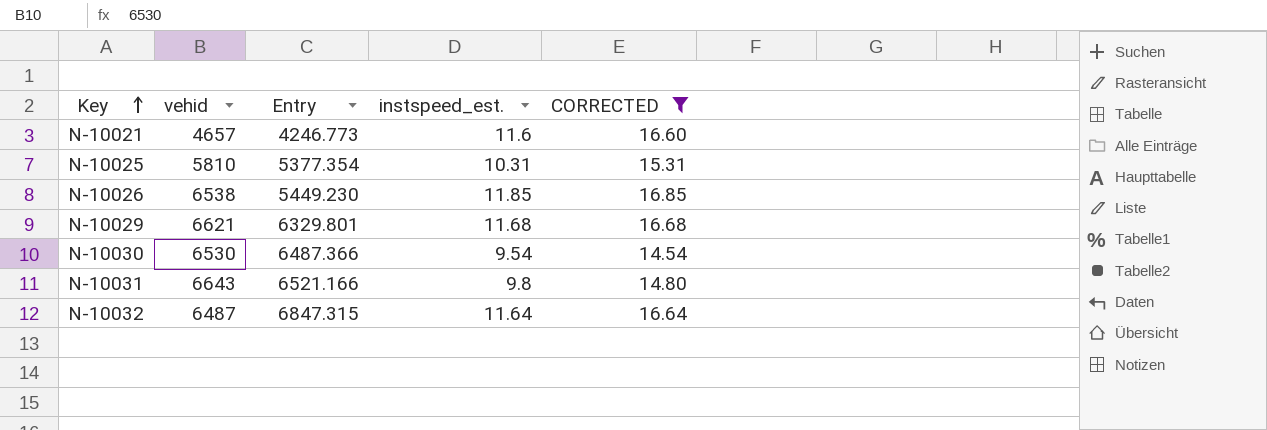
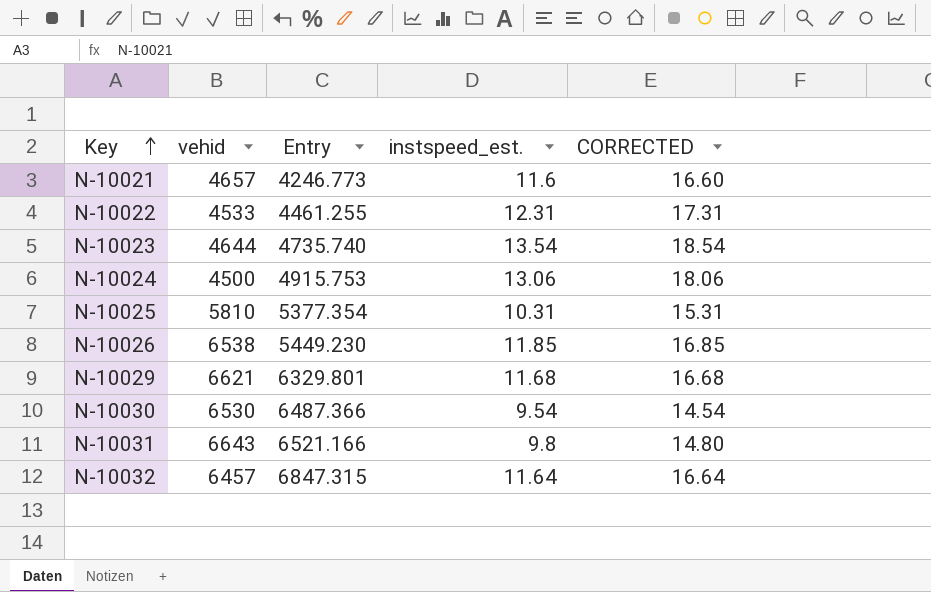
filter: CORRECTED <= 16.85 -> none
N-10032 | vehid: 6487 -> 6457

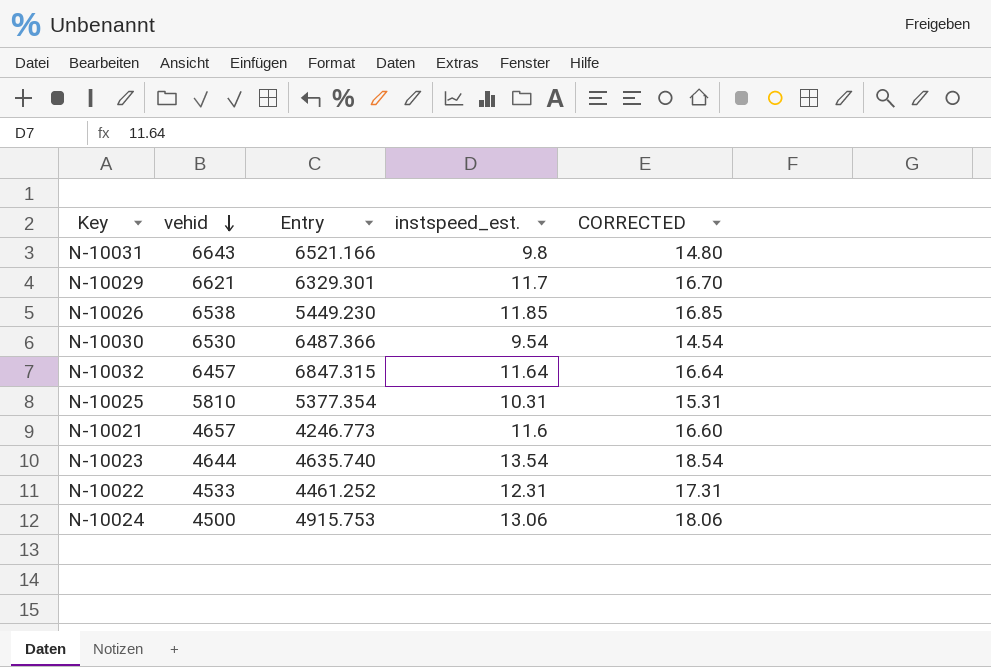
row order: Key ascending -> vehid descending
N-10029 | Entry: 6329.801 -> 6329.301
N-10029 | instspeed_est.: 11.68 -> 11.7
N-10029 | CORRECTED: 16.68 -> 16.70
N-10023 | Entry: 4735.740 -> 4635.740
N-10022 | Entry: 4461.255 -> 4461.252

